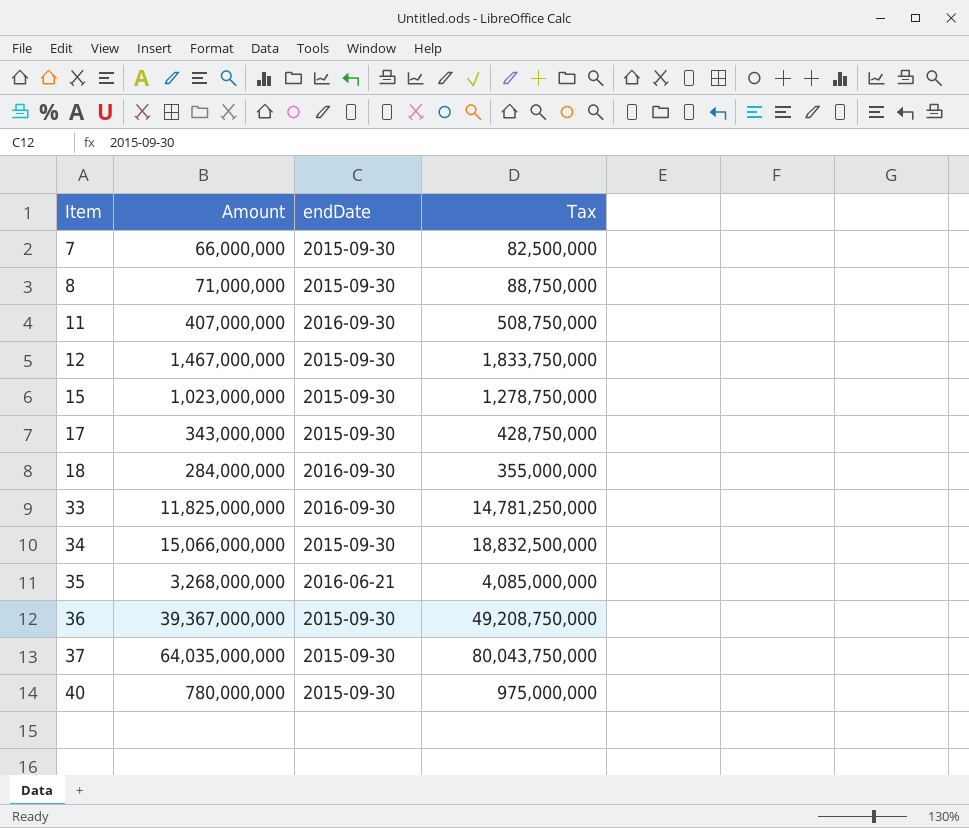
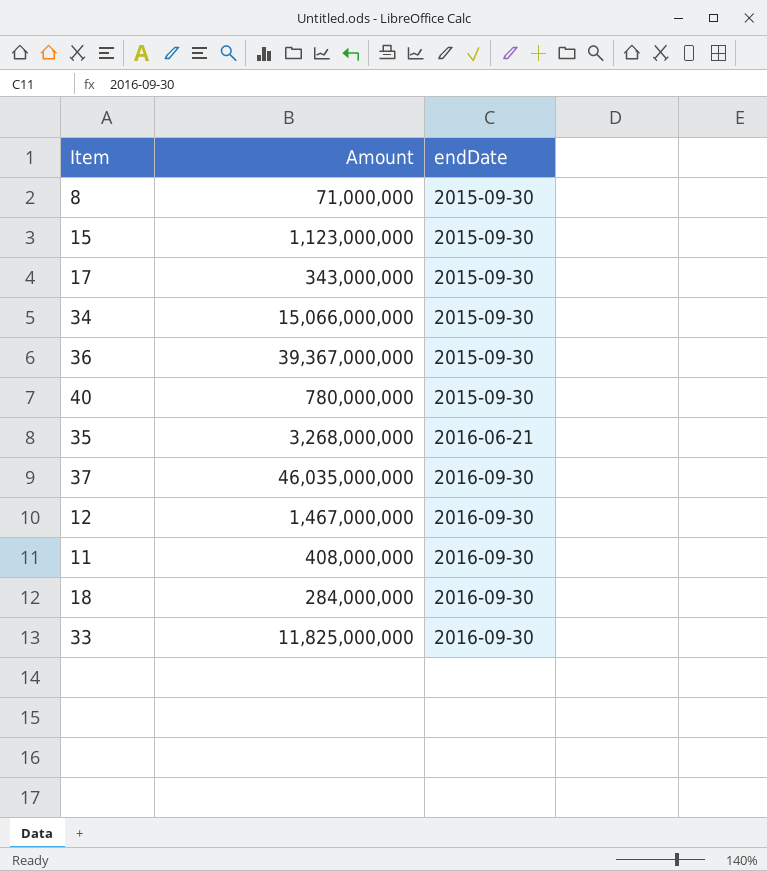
row order: Item ascending -> endDate ascending
column Tax | formula: [Amount] * 1.25 -> none
row 7: 66,000,000 | 2015-09-30 | 82,500,000 -> none
15 | Amount: 1,023,000,000 -> 1,123,000,000
37 | Amount: 64,035,000,000 -> 46,035,000,000
37 | endDate: 2015-09-30 -> 2016-09-30
12 | endDate: 2015-09-30 -> 2016-09-30
11 | Amount: 407,000,000 -> 408,000,000

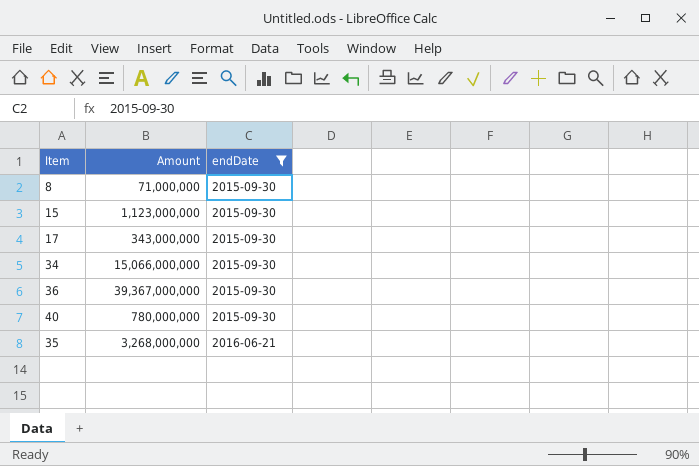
filter: none -> endDate != 2016-09-30

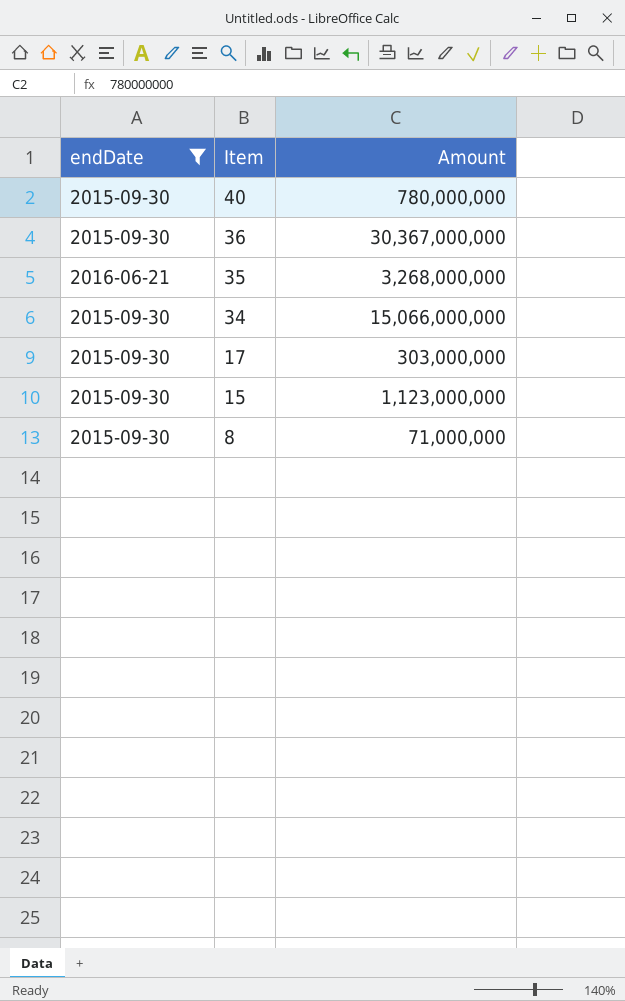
row order: endDate ascending -> Item descending
column endDate | position: 3 -> 1
36 | Amount: 39,367,000,000 -> 30,367,000,000
17 | Amount: 343,000,000 -> 303,000,000

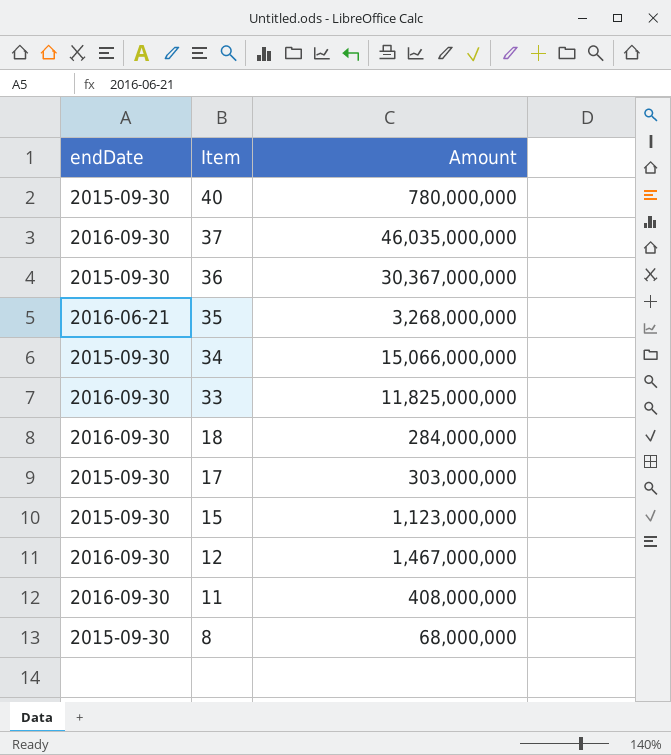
filter: endDate != 2016-09-30 -> none
8 | Amount: 71,000,000 -> 68,000,000

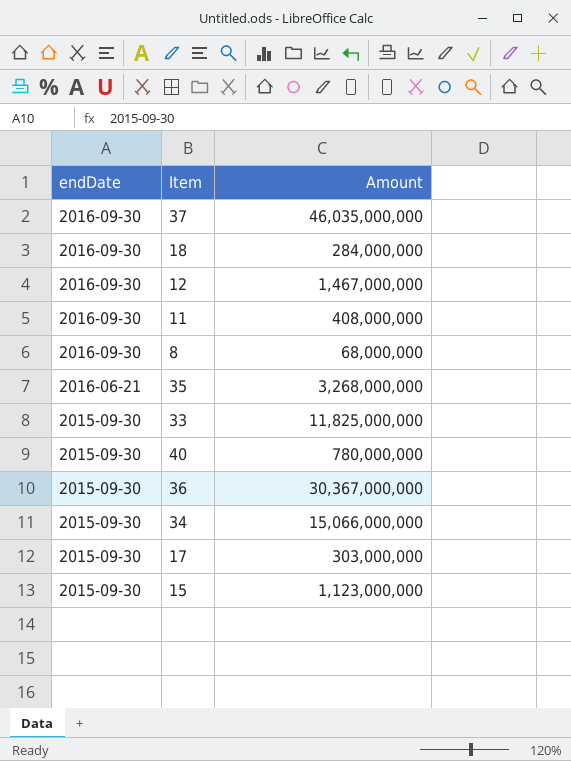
row order: Item descending -> endDate descending
8 | endDate: 2015-09-30 -> 2016-09-30
33 | endDate: 2016-09-30 -> 2015-09-30

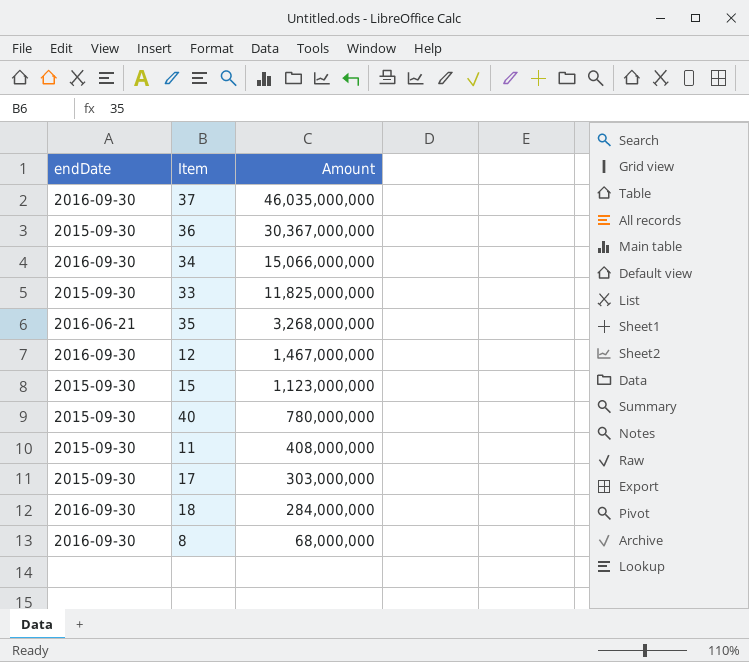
row order: endDate descending -> Amount descending
34 | endDate: 2015-09-30 -> 2016-09-30
11 | endDate: 2016-09-30 -> 2015-09-30

